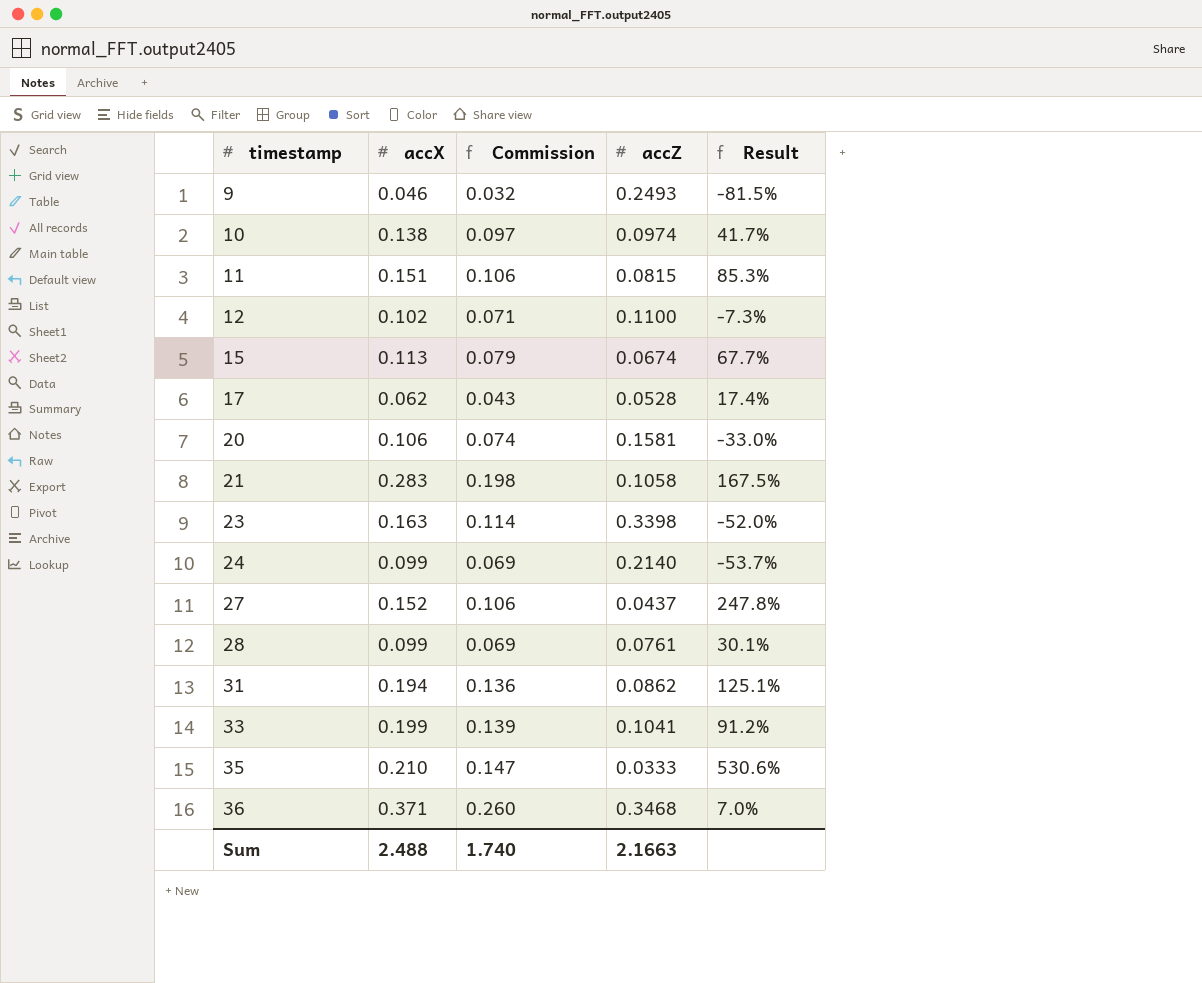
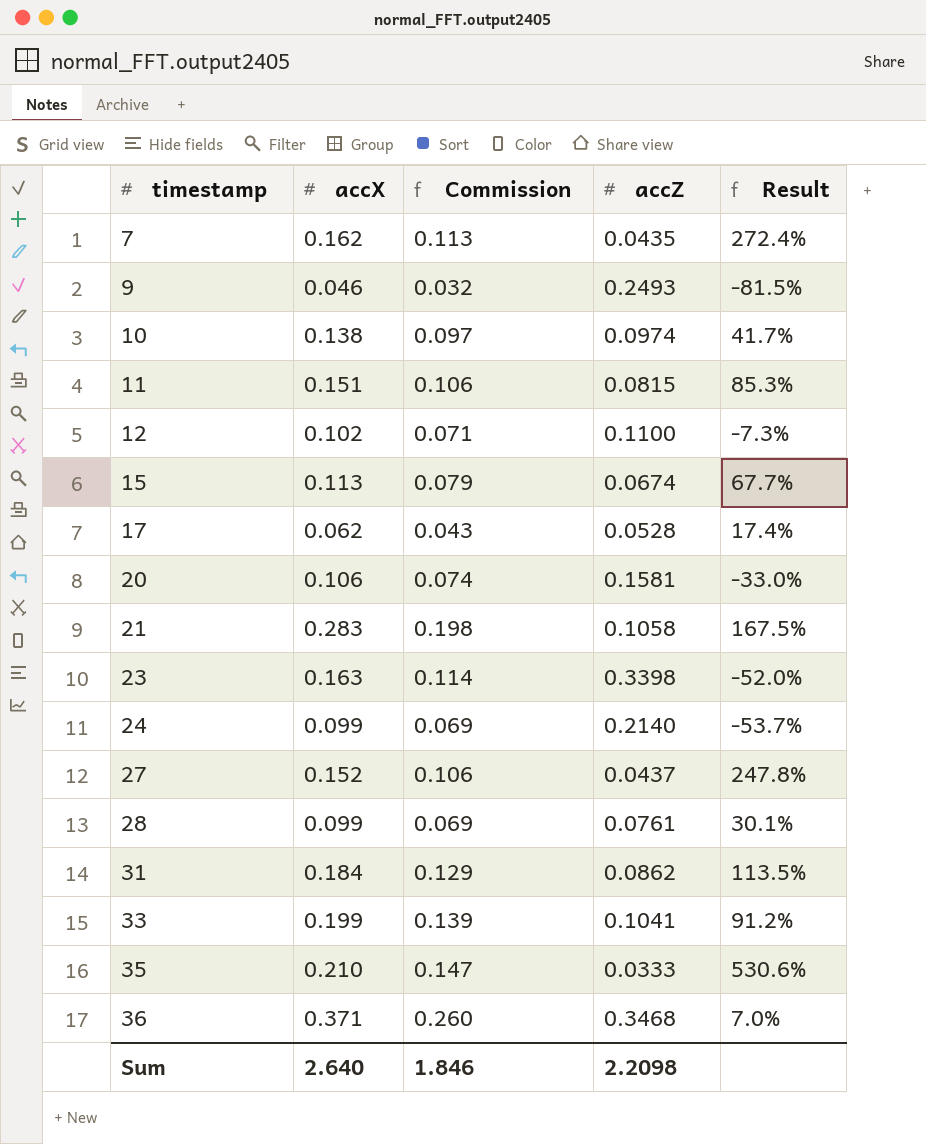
row 7: none -> 0.162 | 0.113 | 0.0435 | 272.4%
31 | accX: 0.194 -> 0.184
31 | Commission: 0.136 -> 0.129
31 | Result: 125.1% -> 113.5%
Sum | accX: 2.488 -> 2.640
Sum | Commission: 1.740 -> 1.846
Sum | accZ: 2.1663 -> 2.2098

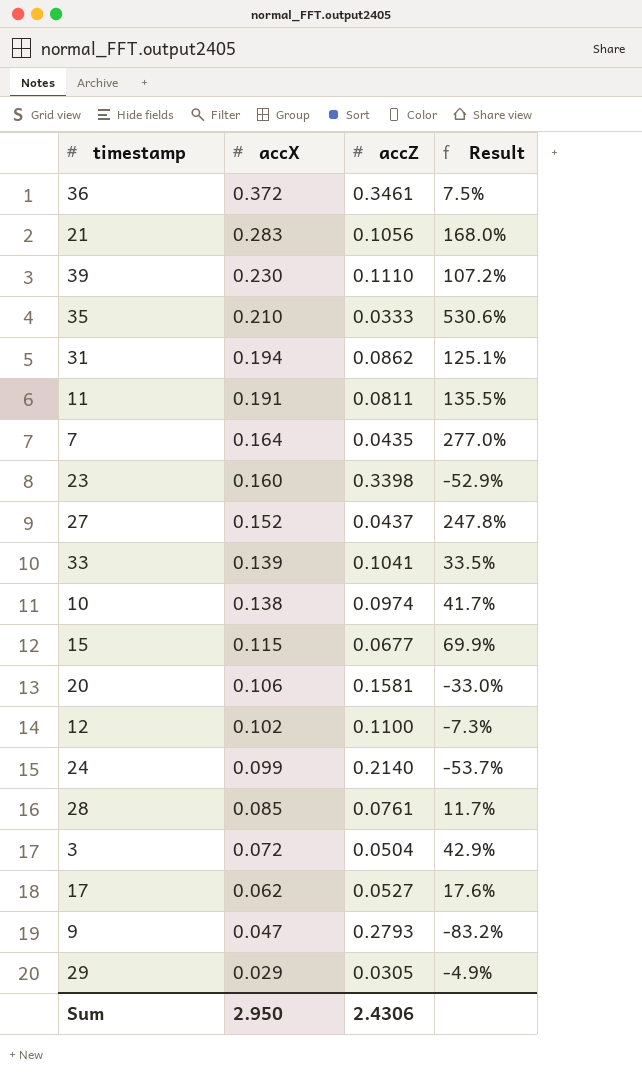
row order: timestamp ascending -> accX descending
column Commission | formula: [accX] * 0.7 -> none
36 | accX: 0.371 -> 0.372
36 | accZ: 0.3468 -> 0.3461
36 | Result: 7.0% -> 7.5%
21 | accZ: 0.1058 -> 0.1056
21 | Result: 167.5% -> 168.0%
row 39: none -> 0.230 | 0.1110 | 107.2%
31 | accX: 0.184 -> 0.194
31 | Result: 113.5% -> 125.1%
11 | accX: 0.151 -> 0.191
11 | accZ: 0.0815 -> 0.0811
11 | Result: 85.3% -> 135.5%
7 | accX: 0.162 -> 0.164
7 | Result: 272.4% -> 277.0%
23 | accX: 0.163 -> 0.160
23 | Result: -52.0% -> -52.9%
33 | accX: 0.199 -> 0.139
33 | Result: 91.2% -> 33.5%
15 | accX: 0.113 -> 0.115
15 | accZ: 0.0674 -> 0.0677
15 | Result: 67.7% -> 69.9%
28 | accX: 0.099 -> 0.085
28 | Result: 30.1% -> 11.7%
row 3: none -> 0.072 | 0.0504 | 42.9%
17 | accZ: 0.0528 -> 0.0527
17 | Result: 17.4% -> 17.6%
9 | accX: 0.046 -> 0.047
9 | accZ: 0.2493 -> 0.2793
9 | Result: -81.5% -> -83.2%
row 29: none -> 0.029 | 0.0305 | -4.9%
Sum | accX: 2.640 -> 2.950
Sum | accZ: 2.2098 -> 2.4306

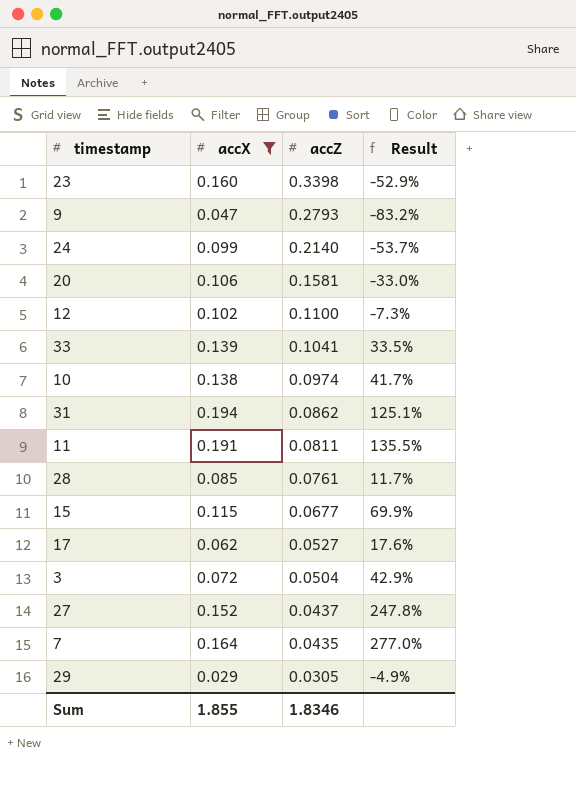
filter: none -> accX <= 0.194
row order: accX descending -> accZ descending
Sum | accX: 2.950 -> 1.855
Sum | accZ: 2.4306 -> 1.8346

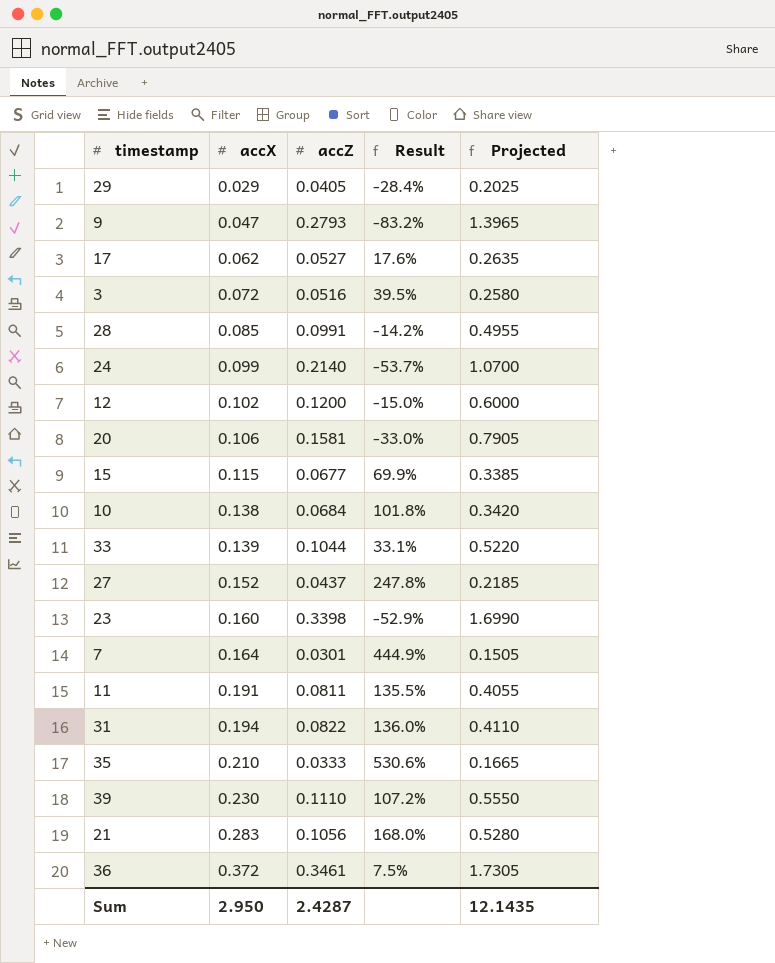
filter: accX <= 0.194 -> none
row order: accZ descending -> accX ascending
column Projected | formula: none -> [accZ] * 5
29 | accZ: 0.0305 -> 0.0405
29 | Result: -4.9% -> -28.4%
3 | accZ: 0.0504 -> 0.0516
3 | Result: 42.9% -> 39.5%
28 | accZ: 0.0761 -> 0.0991
28 | Result: 11.7% -> -14.2%
12 | accZ: 0.1100 -> 0.1200
12 | Result: -7.3% -> -15.0%
10 | accZ: 0.0974 -> 0.0684
10 | Result: 41.7% -> 101.8%
33 | accZ: 0.1041 -> 0.1044
33 | Result: 33.5% -> 33.1%
7 | accZ: 0.0435 -> 0.0301
7 | Result: 277.0% -> 444.9%
31 | accZ: 0.0862 -> 0.0822
31 | Result: 125.1% -> 136.0%
Sum | accX: 1.855 -> 2.950
Sum | accZ: 1.8346 -> 2.4287

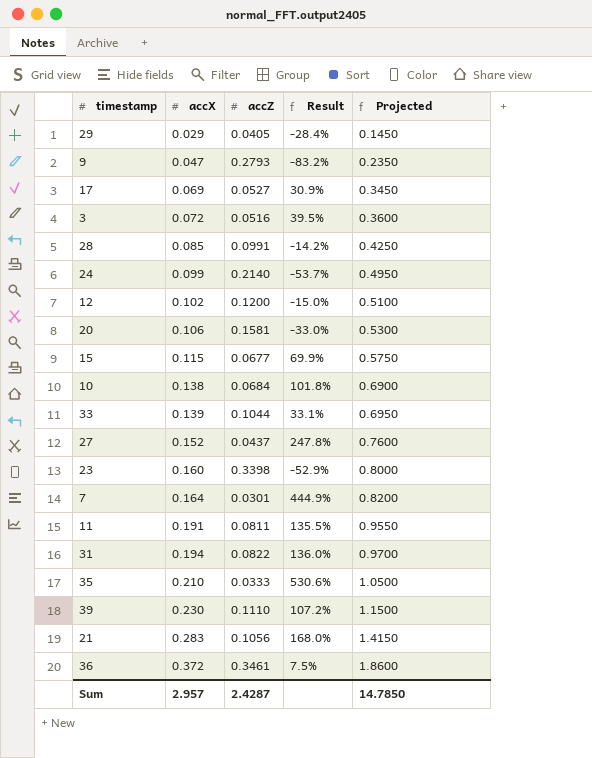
column Projected | formula: [accZ] * 5 -> [accX] * 5
17 | accX: 0.062 -> 0.069
17 | Result: 17.6% -> 30.9%
Sum | accX: 2.950 -> 2.957
Sum | Projected: 12.1435 -> 14.7850

